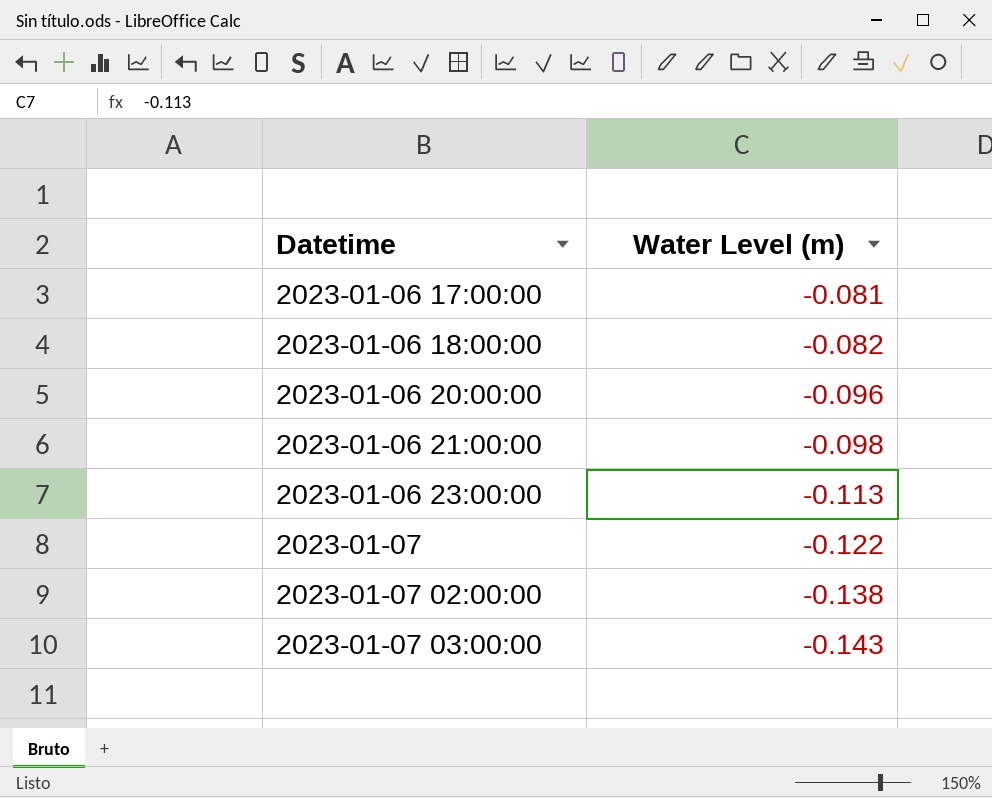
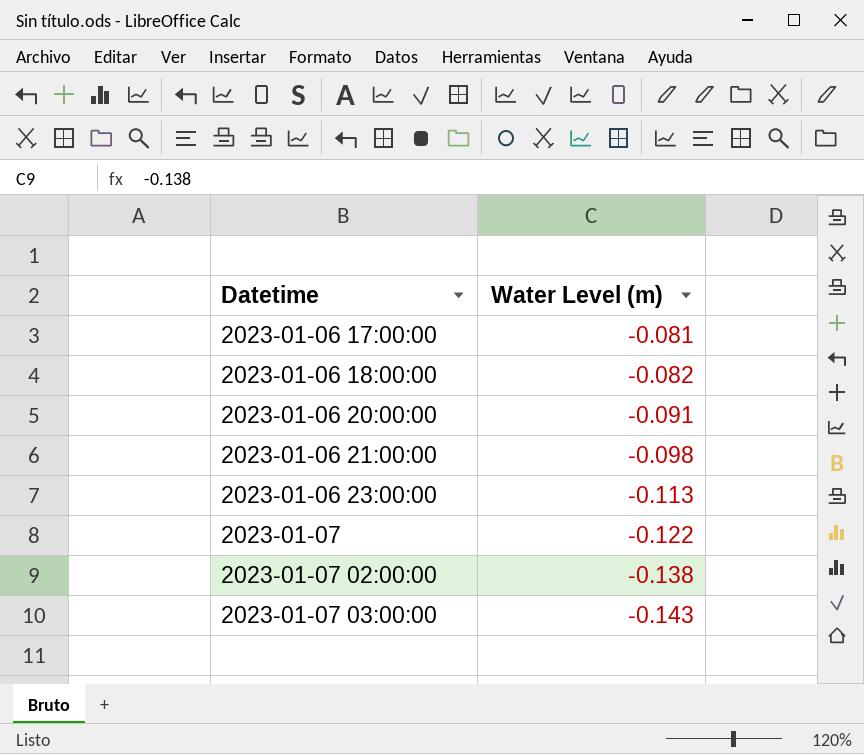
2023-01-06 20:00:00 | Water Level (m): -0.096 -> -0.091

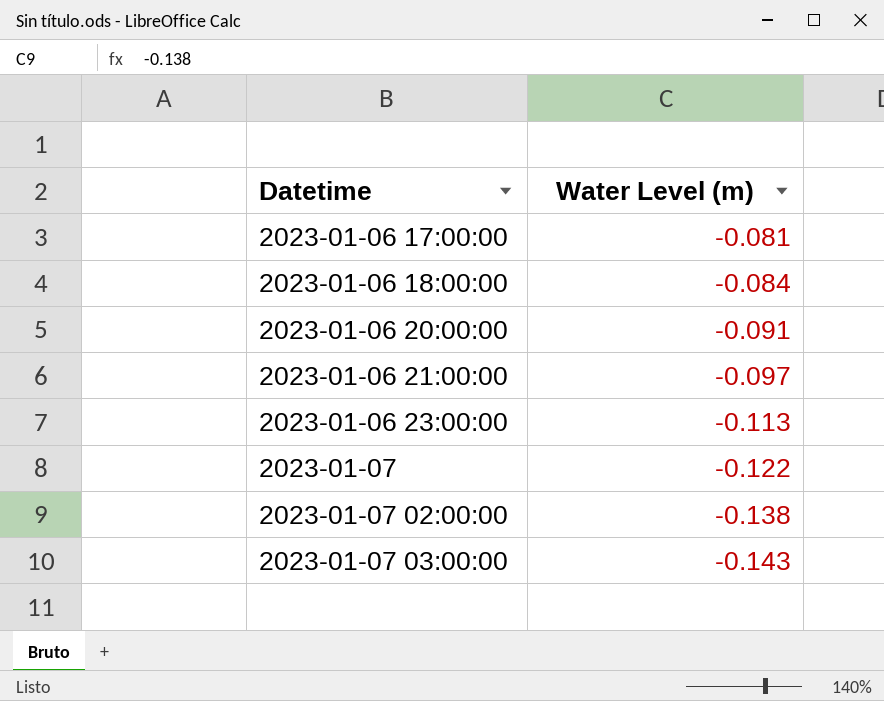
2023-01-06 18:00:00 | Water Level (m): -0.082 -> -0.084
2023-01-06 21:00:00 | Water Level (m): -0.098 -> -0.097

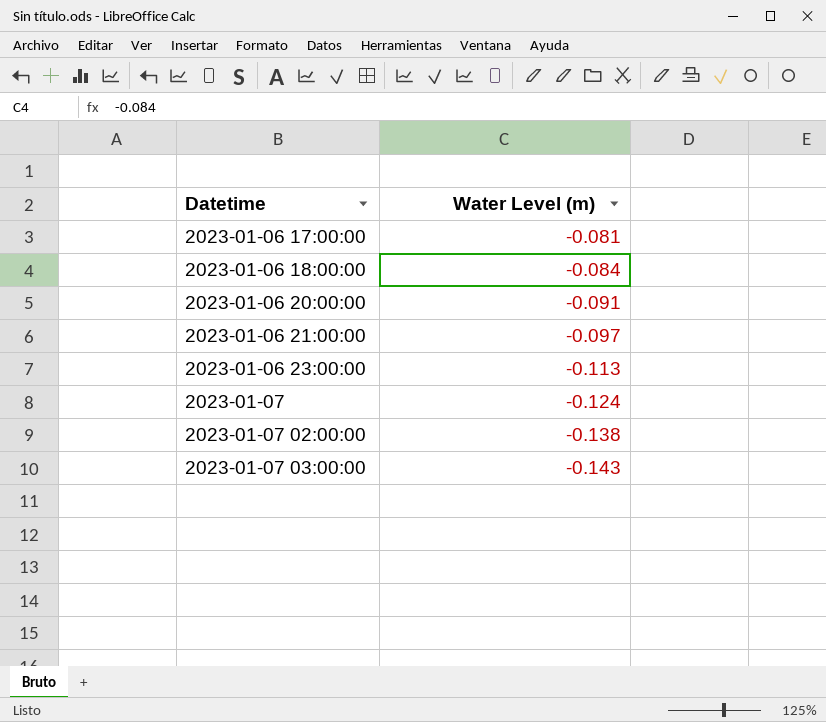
2023-01-07 | Water Level (m): -0.122 -> -0.124

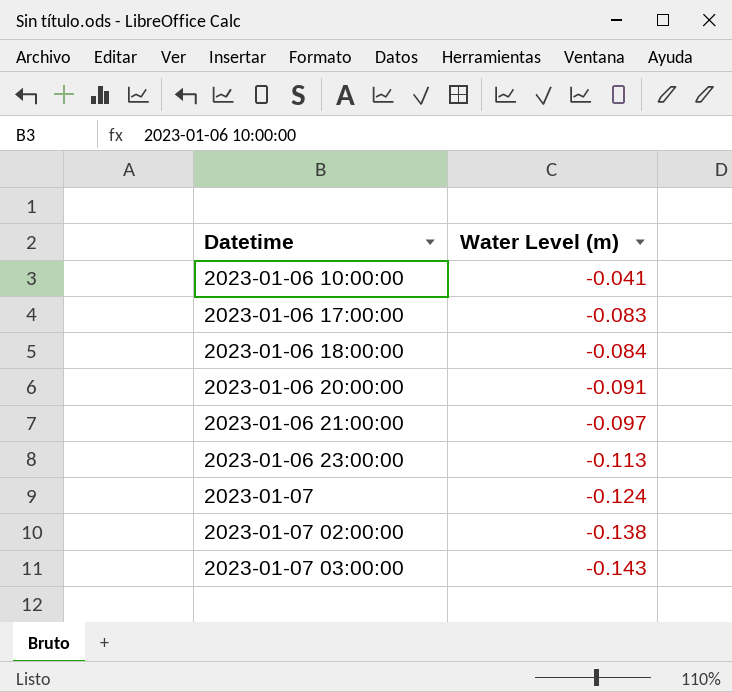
row 2023-01-06 10:00:00: none -> -0.041
2023-01-06 17:00:00 | Water Level (m): -0.081 -> -0.083

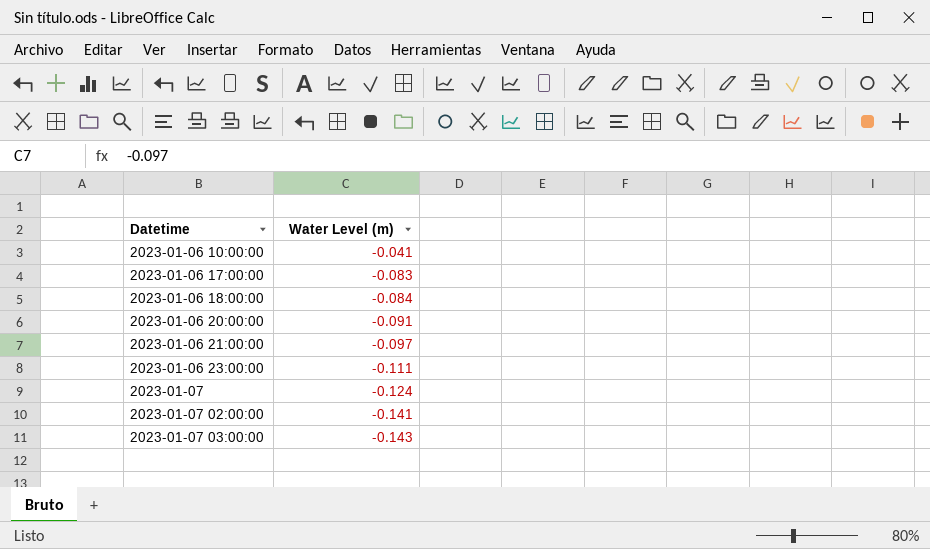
2023-01-06 23:00:00 | Water Level (m): -0.113 -> -0.111
2023-01-07 02:00:00 | Water Level (m): -0.138 -> -0.141

